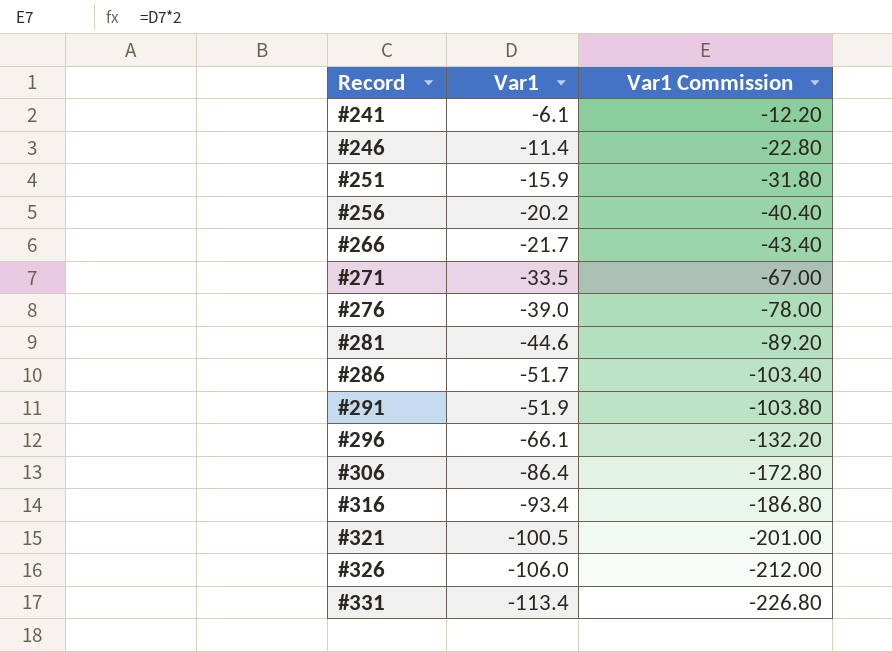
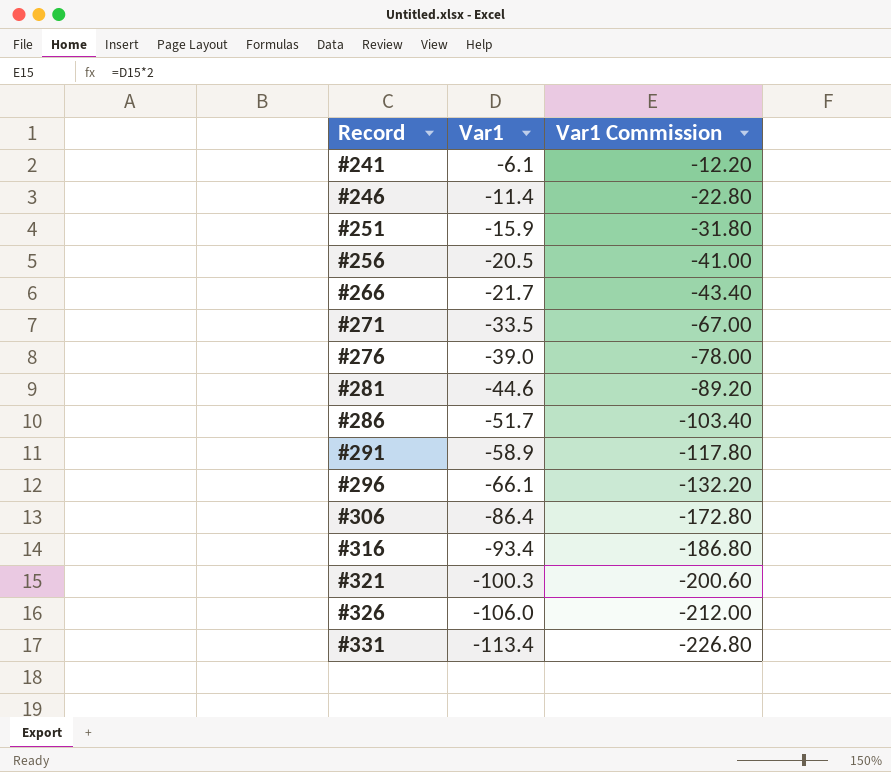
#256 | Var1: -20.2 -> -20.5
#256 | Var1 Commission: -40.40 -> -41.00
#291 | Var1: -51.9 -> -58.9
#291 | Var1 Commission: -103.80 -> -117.80
#321 | Var1: -100.5 -> -100.3
#321 | Var1 Commission: -201.00 -> -200.60

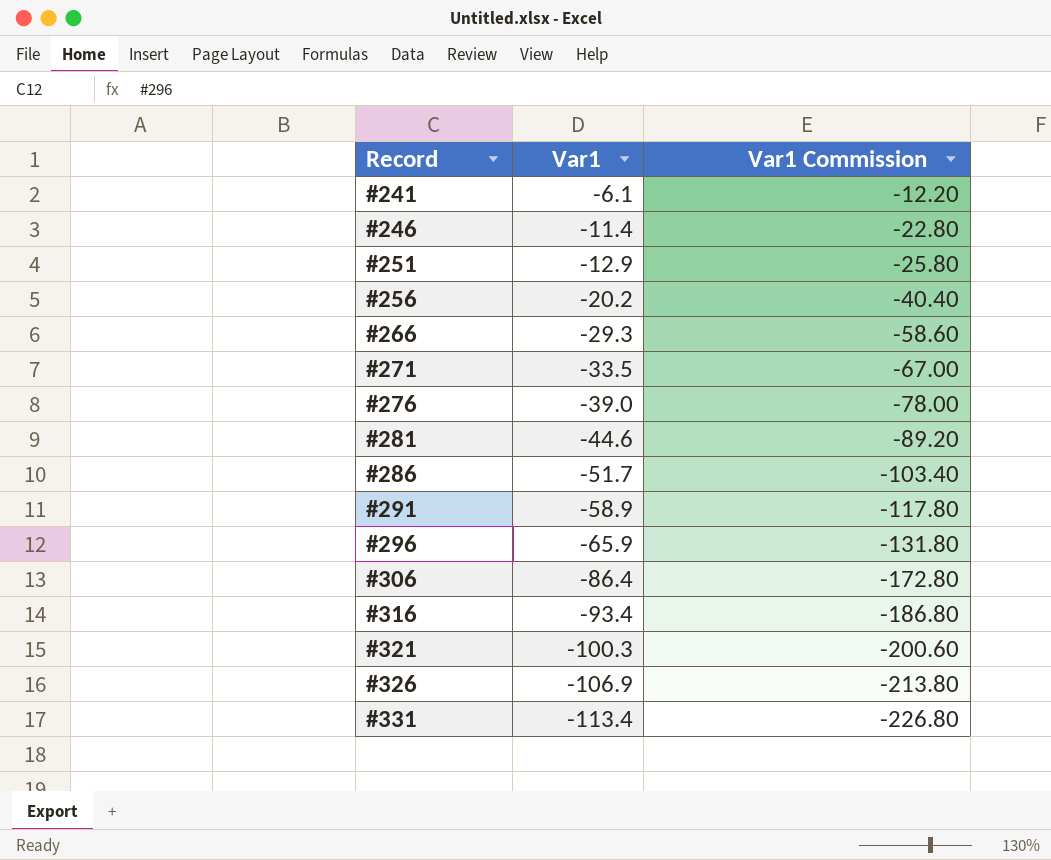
#251 | Var1: -15.9 -> -12.9
#251 | Var1 Commission: -31.80 -> -25.80
#256 | Var1: -20.5 -> -20.2
#256 | Var1 Commission: -41.00 -> -40.40
#266 | Var1: -21.7 -> -29.3
#266 | Var1 Commission: -43.40 -> -58.60
#296 | Var1: -66.1 -> -65.9
#296 | Var1 Commission: -132.20 -> -131.80
#326 | Var1: -106.0 -> -106.9
#326 | Var1 Commission: -212.00 -> -213.80

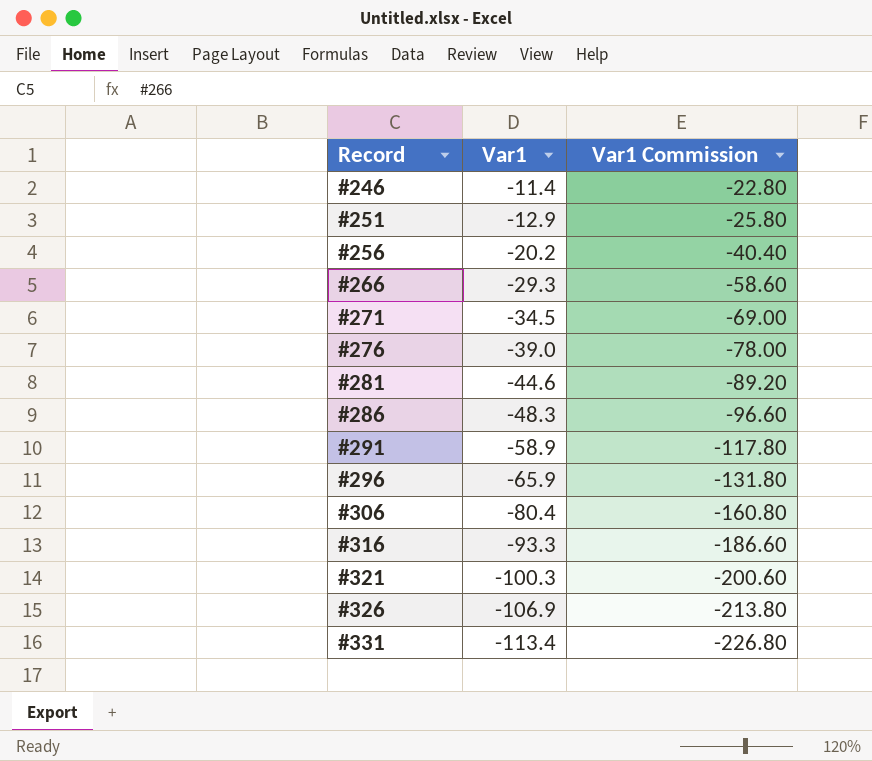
row #241: -6.1 | -12.20 -> none
#271 | Var1: -33.5 -> -34.5
#271 | Var1 Commission: -67.00 -> -69.00
#286 | Var1: -51.7 -> -48.3
#286 | Var1 Commission: -103.40 -> -96.60
#306 | Var1: -86.4 -> -80.4
#306 | Var1 Commission: -172.80 -> -160.80
#316 | Var1: -93.4 -> -93.3
#316 | Var1 Commission: -186.80 -> -186.60

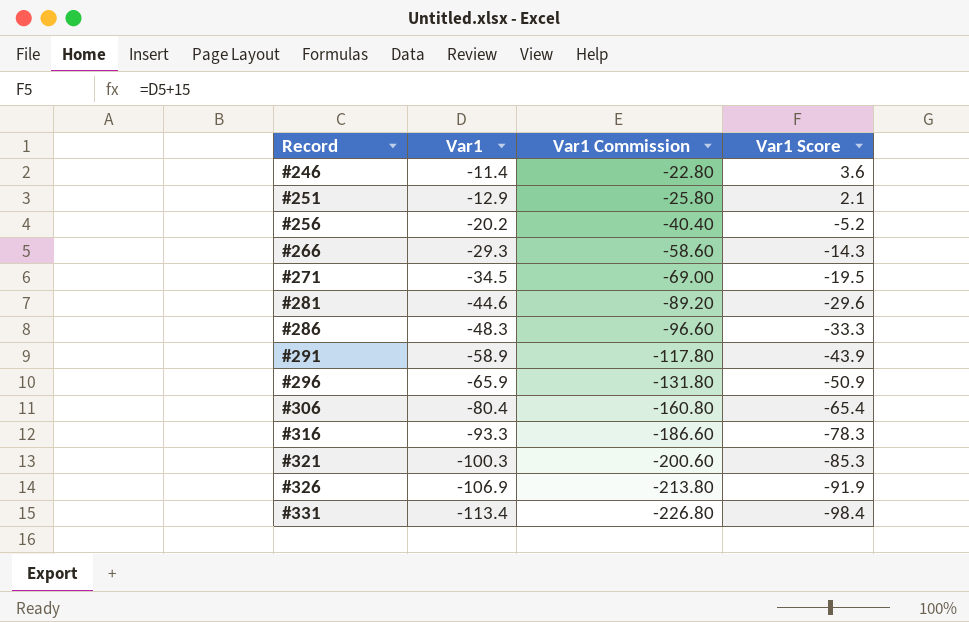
column Var1 Score | formula: none -> [Var1] + 15
row #276: -39.0 | -78.00 -> none

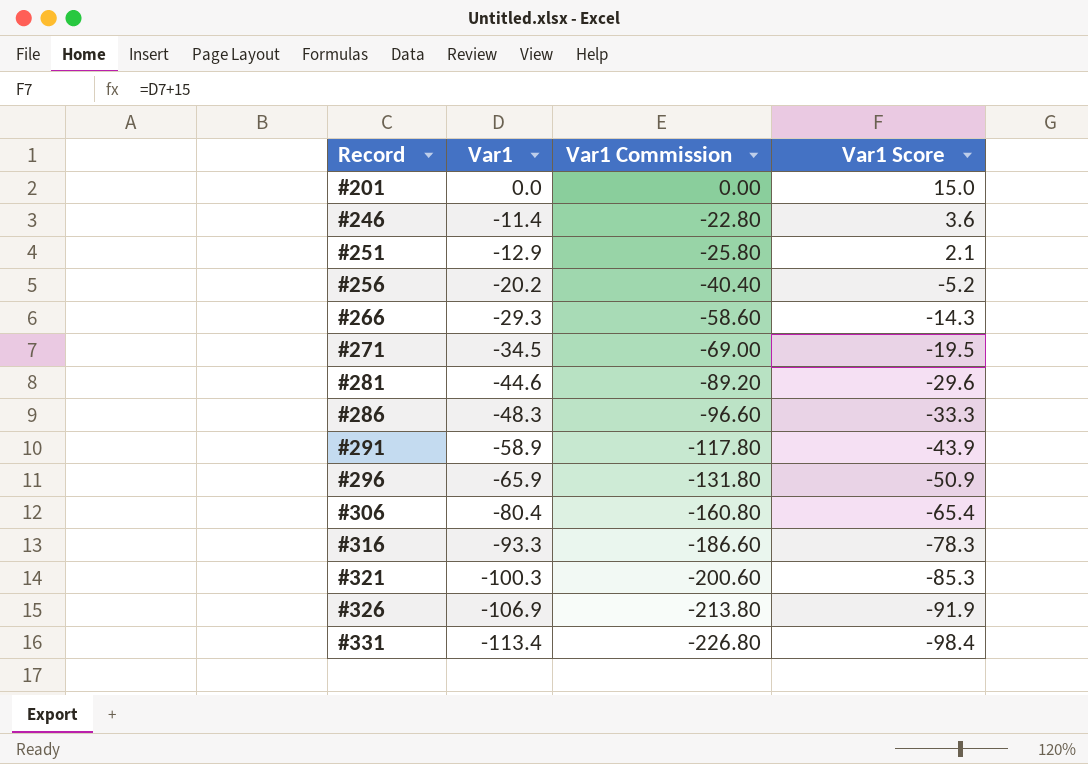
row #201: none -> 0.0 | 0.00 | 15.0

